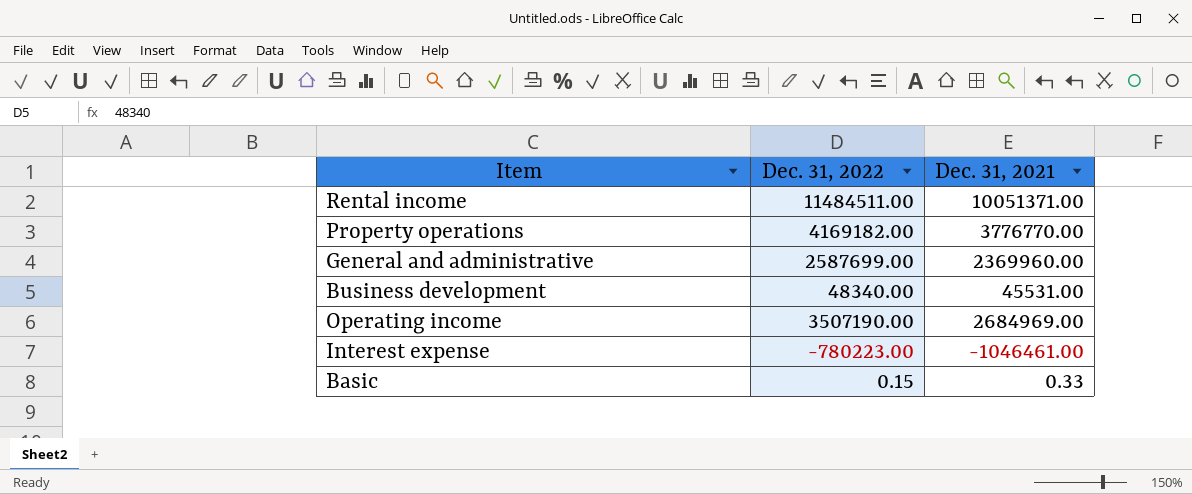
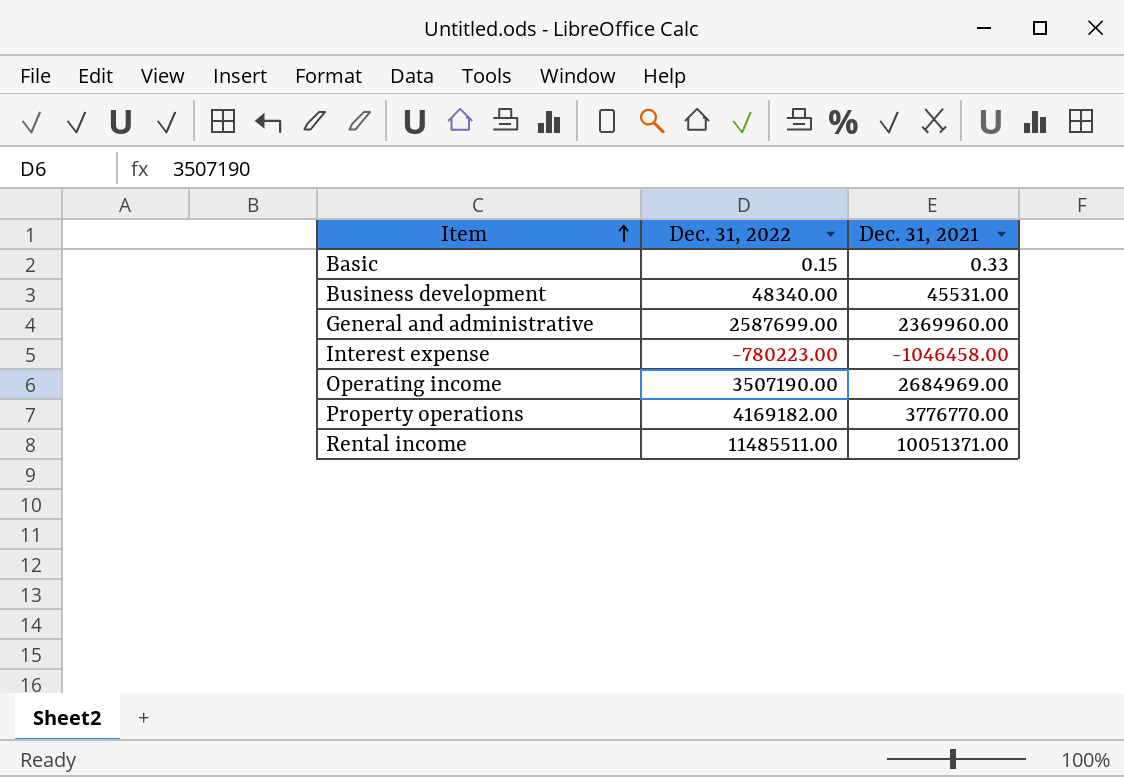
row order: none -> Item ascending
Interest expense | Dec. 31, 2021: -1046461.00 -> -1046458.00
Rental income | Dec. 31, 2022: 11484511.00 -> 11485511.00

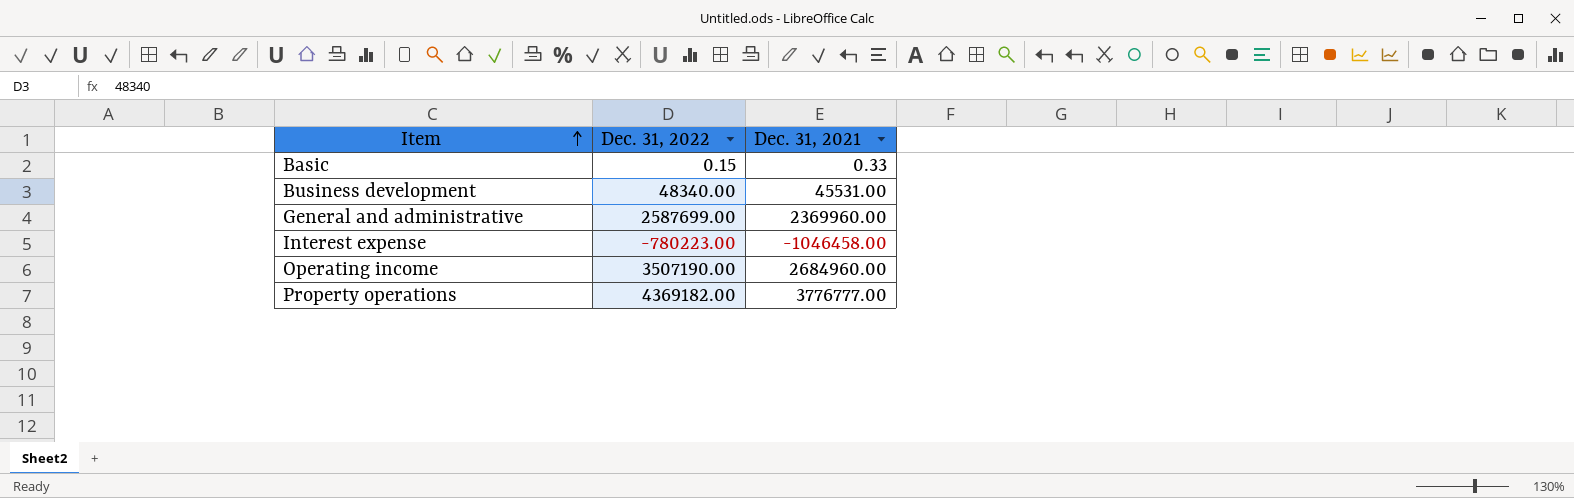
row Rental income: 11485511.00 | 10051371.00 -> none
Operating income | Dec. 31, 2021: 2684969.00 -> 2684960.00
Property operations | Dec. 31, 2022: 4169182.00 -> 4369182.00
Property operations | Dec. 31, 2021: 3776770.00 -> 3776777.00

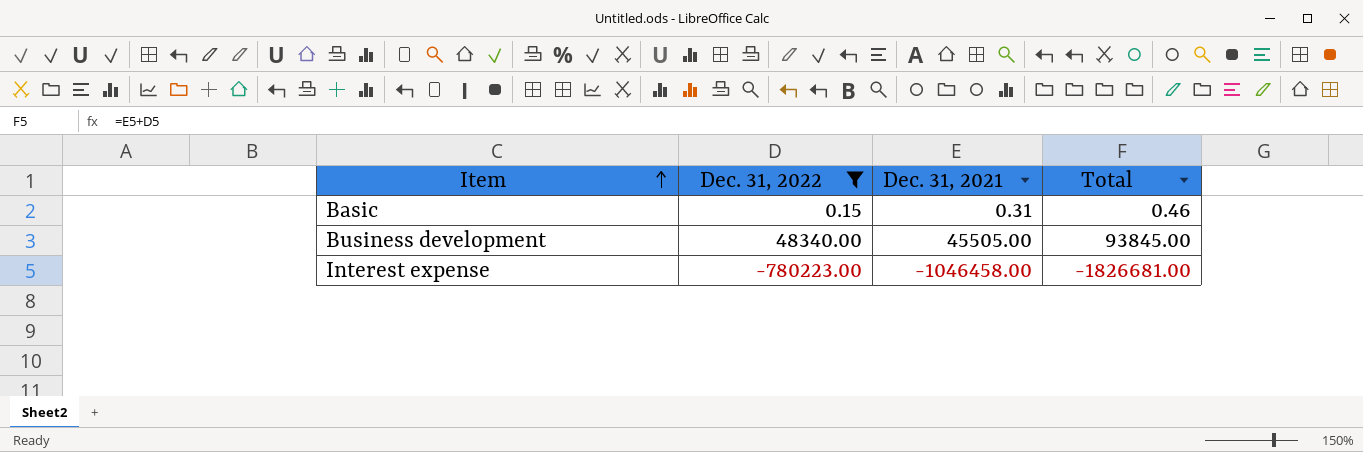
filter: none -> Dec. 31, 2022 <= 48340.00
column Total | formula: none -> [Dec. 31, 2022] + [Dec. 31, 2021]
Basic | Dec. 31, 2021: 0.33 -> 0.31
Business development | Dec. 31, 2021: 45531.00 -> 45505.00

